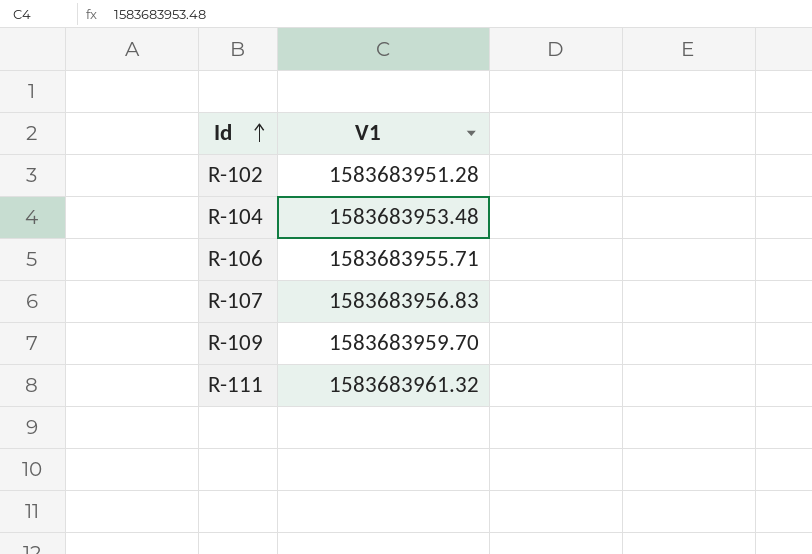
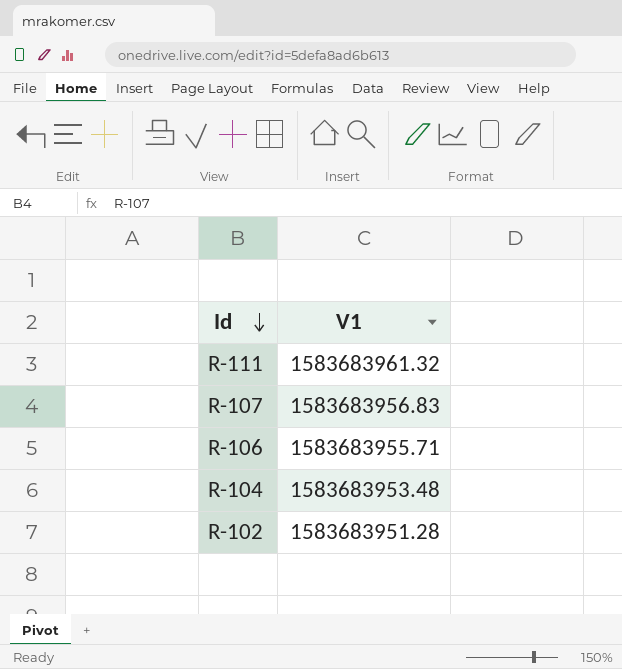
row order: Id ascending -> Id descending
row R-109: 1583683959.70 -> none

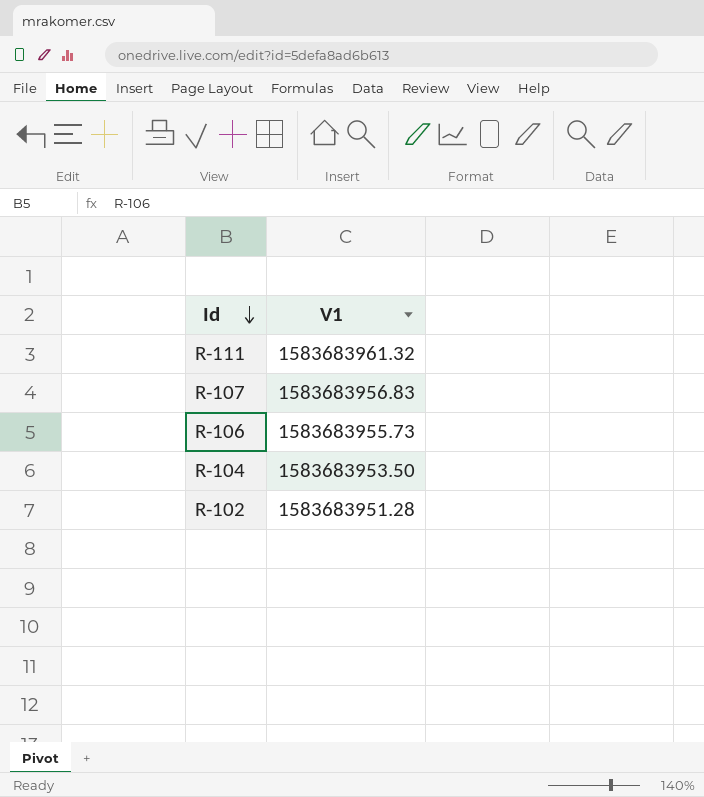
R-106 | V1: 1583683955.71 -> 1583683955.73
R-104 | V1: 1583683953.48 -> 1583683953.50

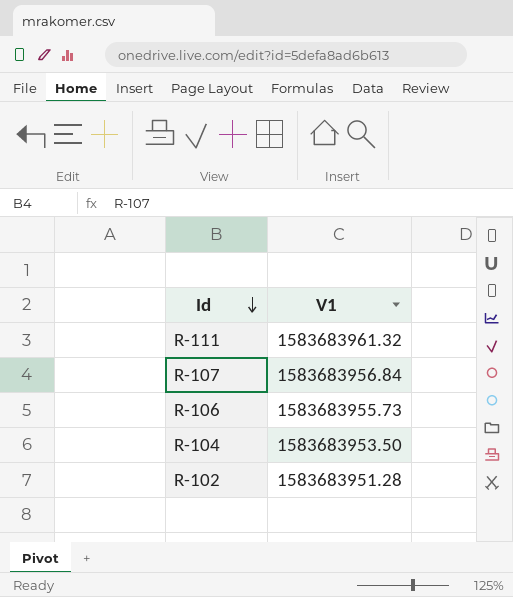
R-107 | V1: 1583683956.83 -> 1583683956.84

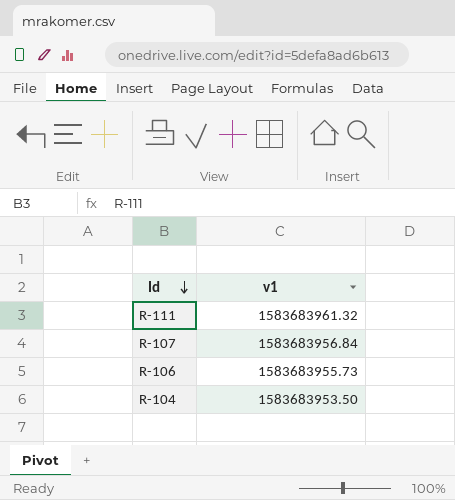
column name: V1 -> v1
row R-102: 1583683951.28 -> none

